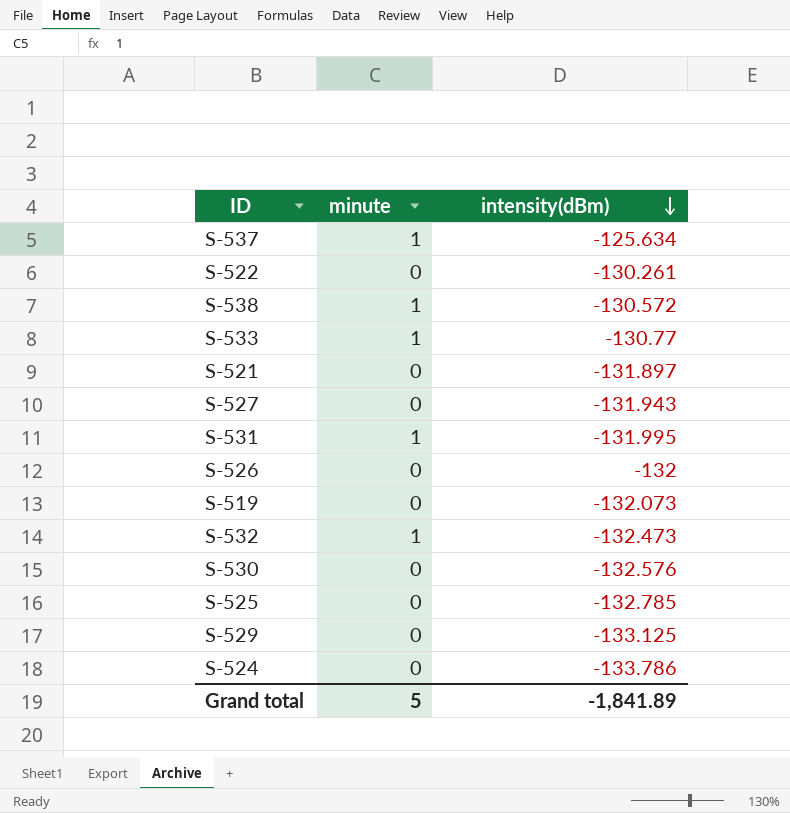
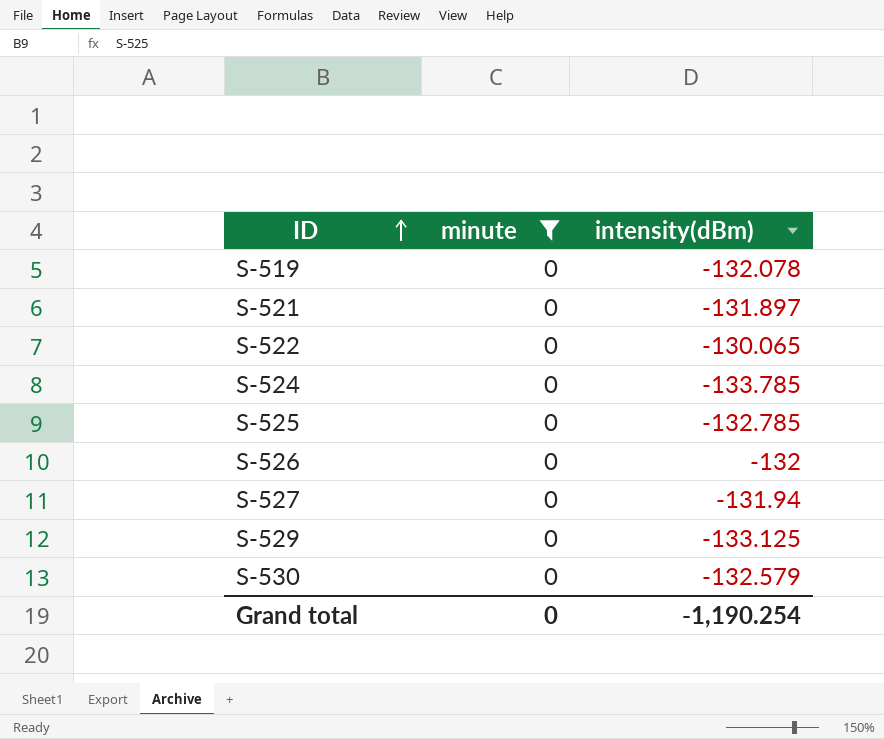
filter: none -> minute = 0
row order: intensity(dBm) descending -> ID ascending
S-519 | intensity(dBm): -132.073 -> -132.078
S-522 | intensity(dBm): -130.261 -> -130.065
S-524 | intensity(dBm): -133.786 -> -133.785
S-527 | intensity(dBm): -131.943 -> -131.94
S-530 | intensity(dBm): -132.576 -> -132.579
Grand total | minute: 5 -> 0
Grand total | intensity(dBm): -1,841.89 -> -1,190.254

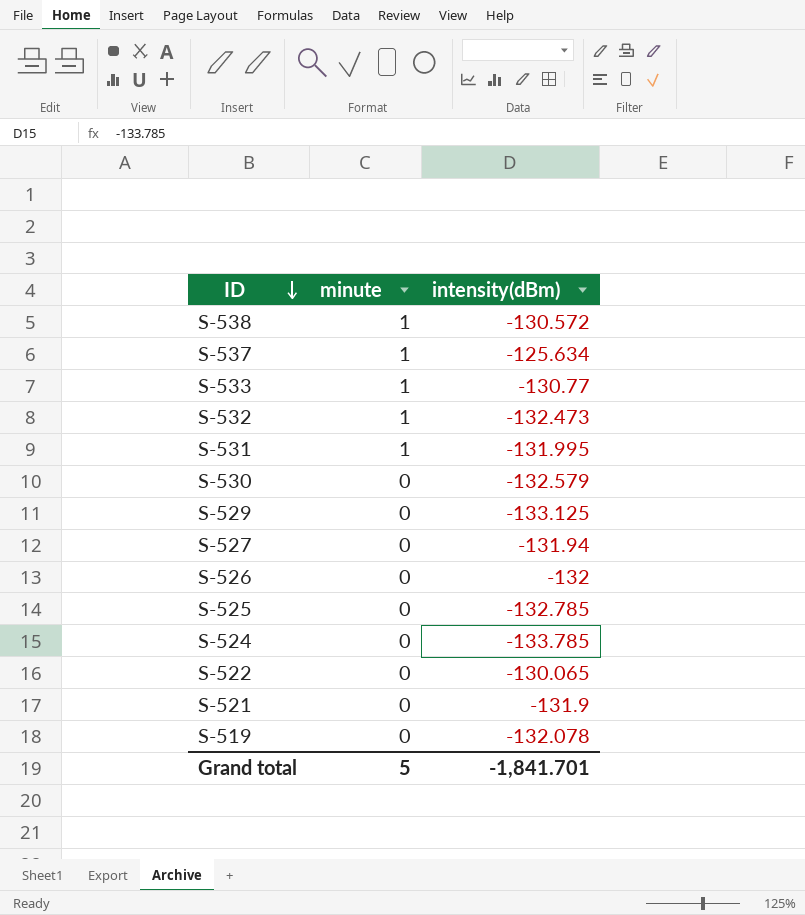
filter: minute = 0 -> none
row order: ID ascending -> ID descending
S-521 | intensity(dBm): -131.897 -> -131.9
Grand total | minute: 0 -> 5
Grand total | intensity(dBm): -1,190.254 -> -1,841.701

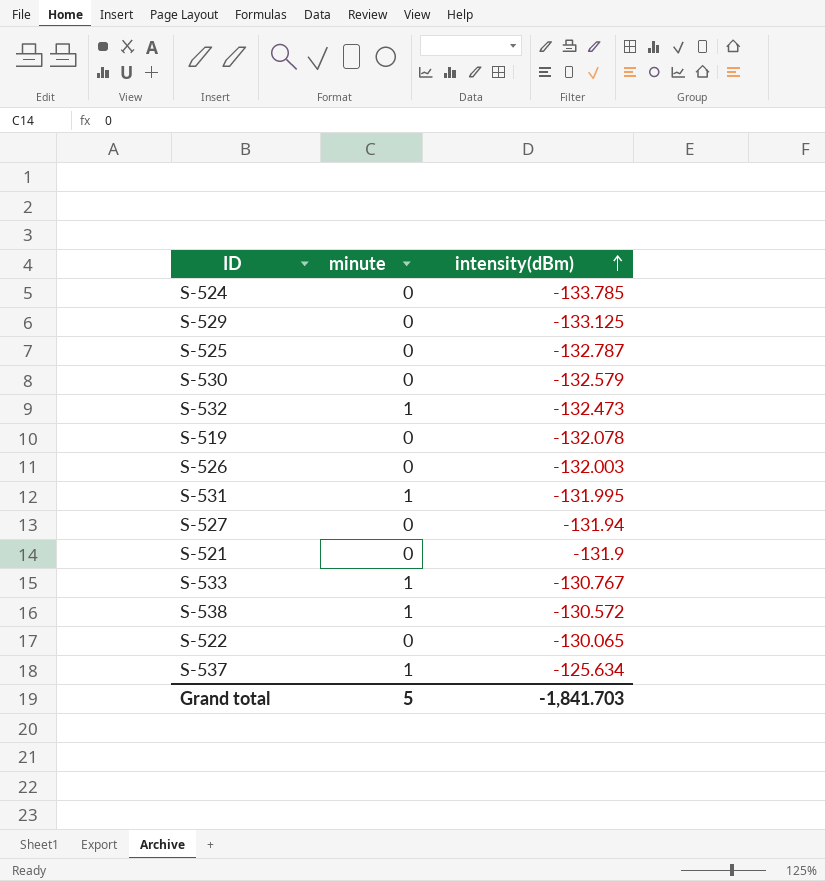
row order: ID descending -> intensity(dBm) ascending
S-525 | intensity(dBm): -132.785 -> -132.787
S-526 | intensity(dBm): -132 -> -132.003
S-533 | intensity(dBm): -130.77 -> -130.767
Grand total | intensity(dBm): -1,841.701 -> -1,841.703

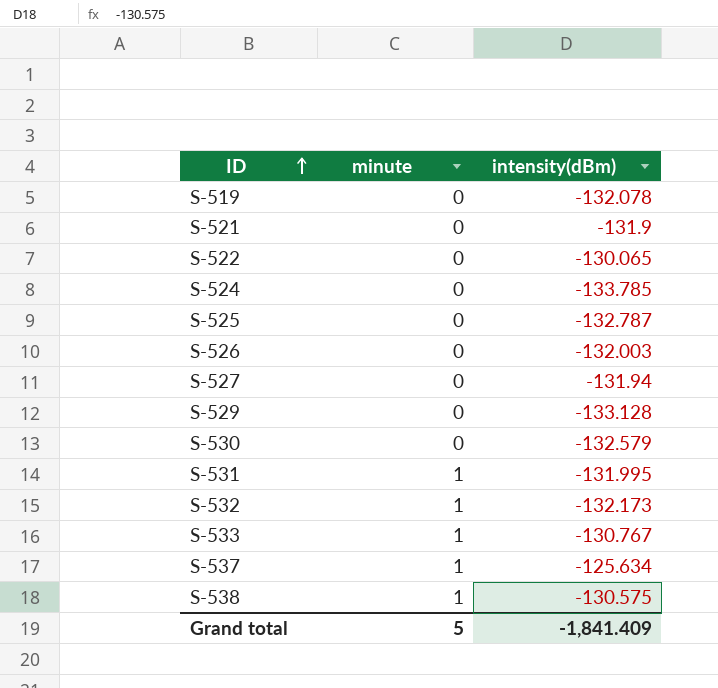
row order: intensity(dBm) ascending -> ID ascending
S-529 | intensity(dBm): -133.125 -> -133.128
S-532 | intensity(dBm): -132.473 -> -132.173
S-538 | intensity(dBm): -130.572 -> -130.575
Grand total | intensity(dBm): -1,841.703 -> -1,841.409

